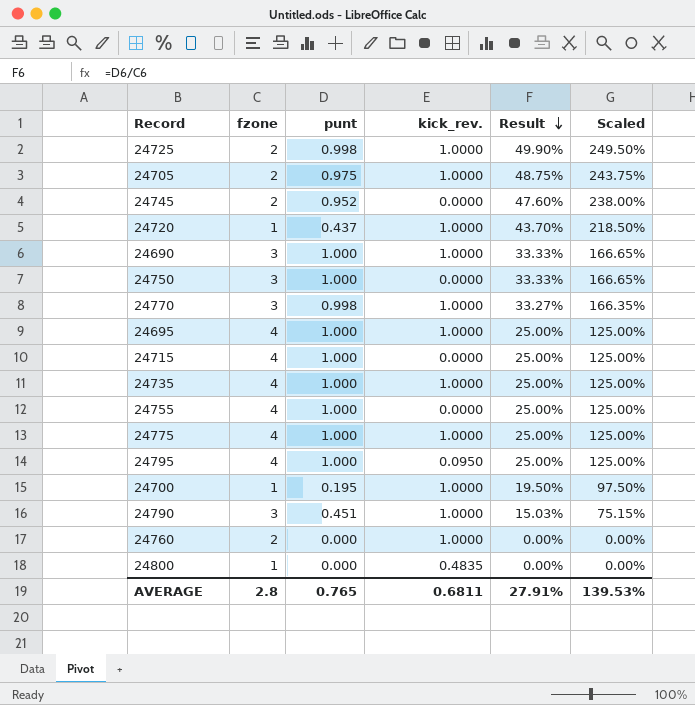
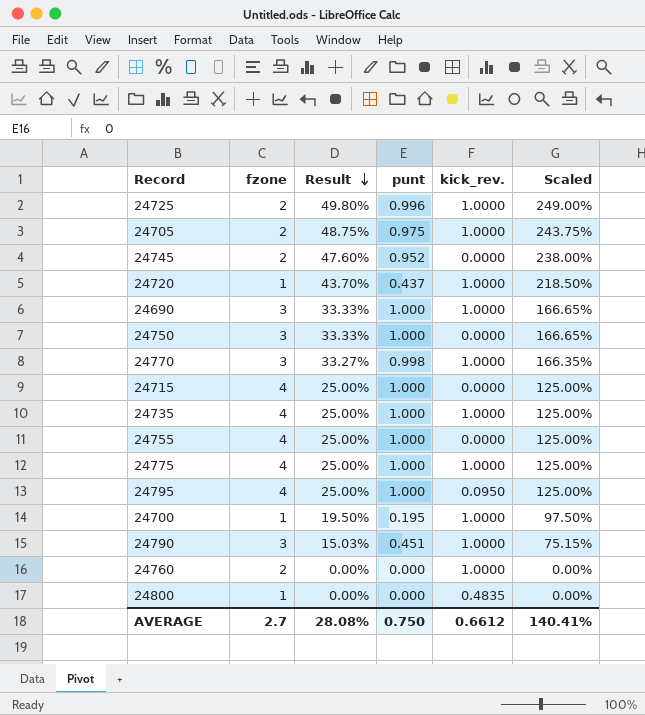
column Result | position: 5 -> 3
row 24695: 4 | 1.000 | 1.0000 | 25.00% | 125.00% -> none
24725 | Result: 49.90% -> 49.80%
24725 | punt: 0.998 -> 0.996
24725 | Scaled: 249.50% -> 249.00%
AVERAGE | fzone: 2.8 -> 2.7
AVERAGE | Result: 27.91% -> 28.08%
AVERAGE | punt: 0.765 -> 0.750
AVERAGE | kick_rev.: 0.6811 -> 0.6612
AVERAGE | Scaled: 139.53% -> 140.41%

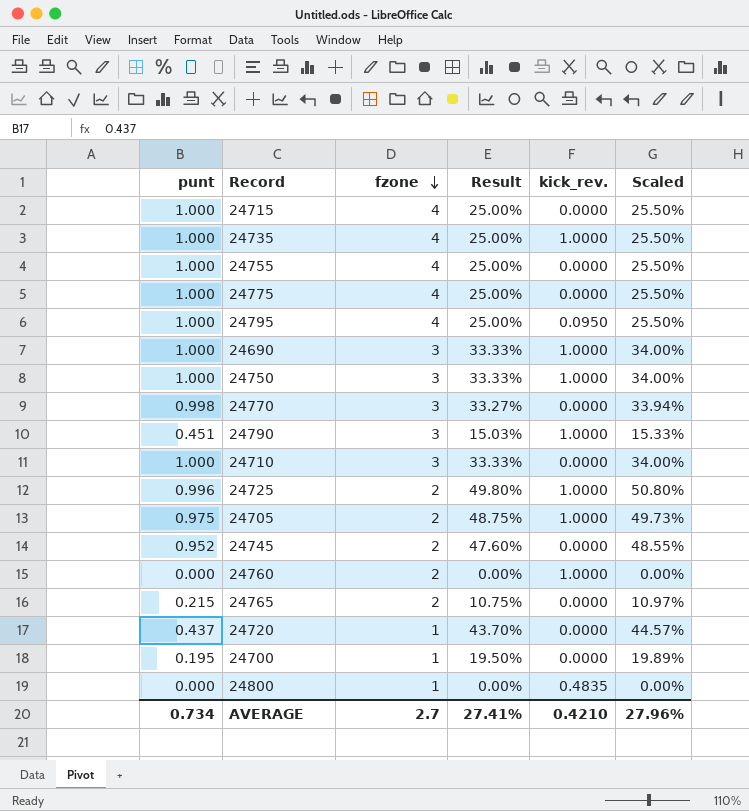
row order: Result descending -> fzone descending
column punt | position: 4 -> 1
column Scaled | formula: [Result] * 5 -> [Result] * 1.02
24775 | kick_rev.: 1.0000 -> 0.0000
24750 | kick_rev.: 0.0000 -> 1.0000
24770 | kick_rev.: 1.0000 -> 0.0000
row 24710: none -> 1.000 | 3 | 33.33% | 0.0000 | 34.00%
row 24765: none -> 0.215 | 2 | 10.75% | 0.0000 | 10.97%
24720 | kick_rev.: 1.0000 -> 0.0000
24700 | kick_rev.: 1.0000 -> 0.0000
AVERAGE | punt: 0.750 -> 0.734
AVERAGE | Result: 28.08% -> 27.41%
AVERAGE | kick_rev.: 0.6612 -> 0.4210
AVERAGE | Scaled: 140.41% -> 27.96%

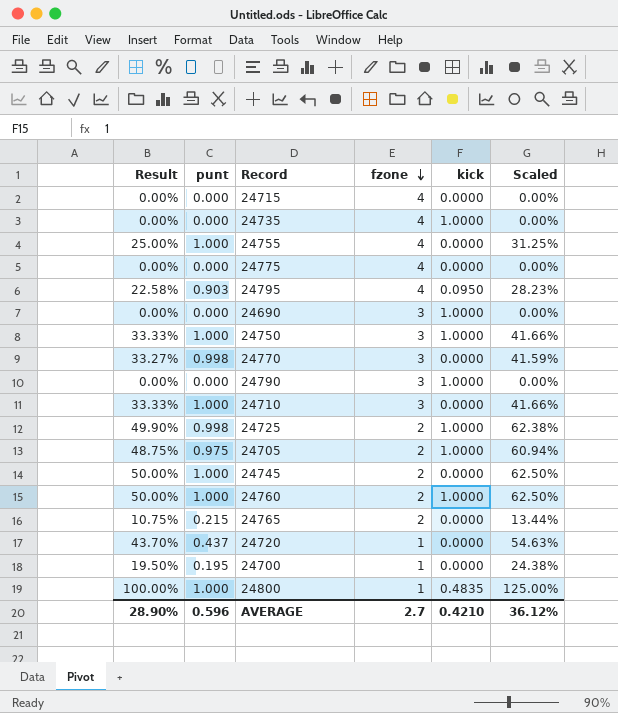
column Result | position: 4 -> 1
column name: kick_rev. -> kick
column Scaled | formula: [Result] * 1.02 -> [Result] * 1.25
24715 | Result: 25.00% -> 0.00%
24715 | punt: 1.000 -> 0.000
24735 | Result: 25.00% -> 0.00%
24735 | punt: 1.000 -> 0.000
24775 | Result: 25.00% -> 0.00%
24775 | punt: 1.000 -> 0.000
24795 | Result: 25.00% -> 22.58%
24795 | punt: 1.000 -> 0.903
24690 | Result: 33.33% -> 0.00%
24690 | punt: 1.000 -> 0.000
24790 | Result: 15.03% -> 0.00%
24790 | punt: 0.451 -> 0.000
24725 | Result: 49.80% -> 49.90%
24725 | punt: 0.996 -> 0.998
24745 | Result: 47.60% -> 50.00%
24745 | punt: 0.952 -> 1.000
24760 | Result: 0.00% -> 50.00%
24760 | punt: 0.000 -> 1.000
24800 | Result: 0.00% -> 100.00%
24800 | punt: 0.000 -> 1.000
AVERAGE | Result: 27.41% -> 28.90%
AVERAGE | punt: 0.734 -> 0.596
AVERAGE | Scaled: 27.96% -> 36.12%

